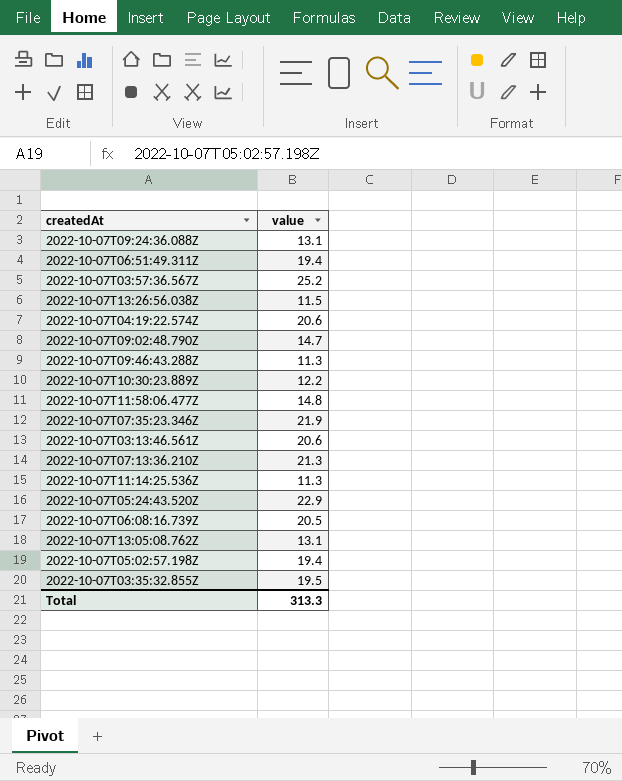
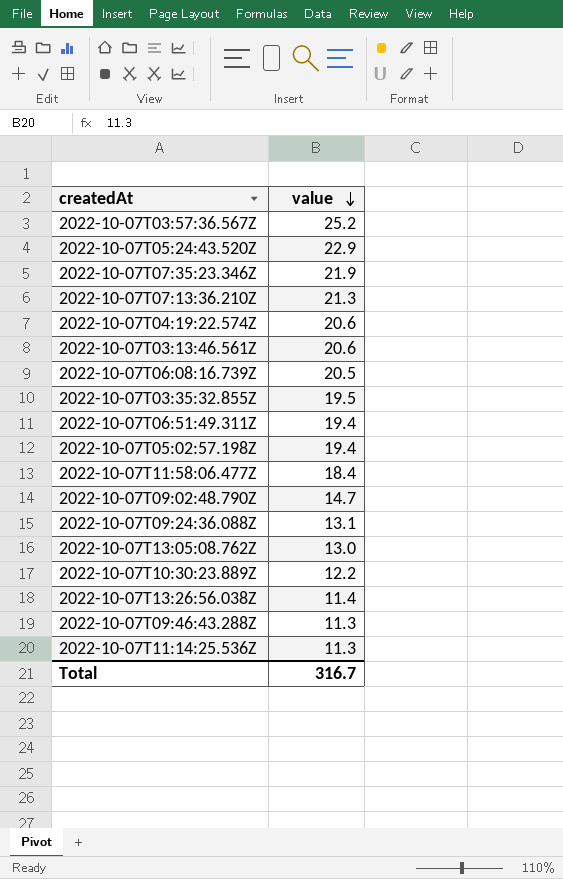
row order: none -> value descending
2022-10-07T11:58:06.477Z | value: 14.8 -> 18.4
2022-10-07T13:05:08.762Z | value: 13.1 -> 13.0
2022-10-07T13:26:56.038Z | value: 11.5 -> 11.4
Total | value: 313.3 -> 316.7

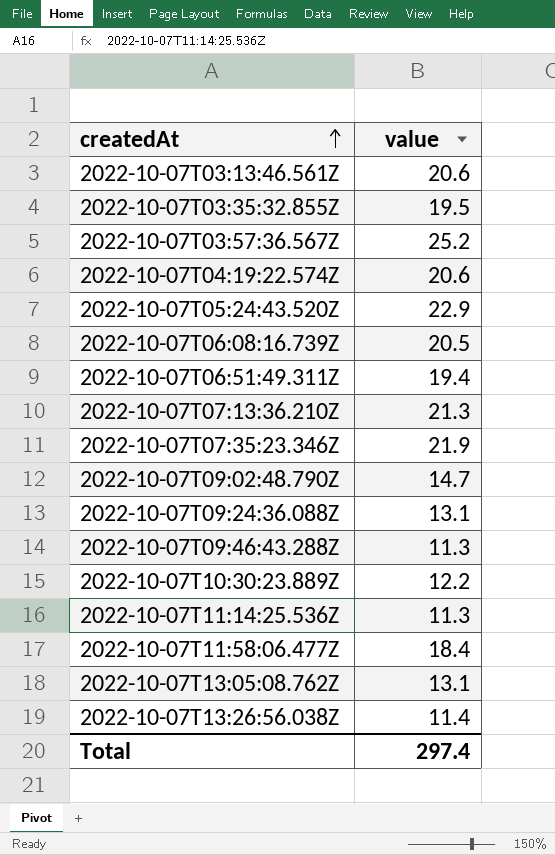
row order: value descending -> createdAt ascending
row 2022-10-07T05:02:57.198Z: 19.4 -> none
2022-10-07T13:05:08.762Z | value: 13.0 -> 13.1
Total | value: 316.7 -> 297.4

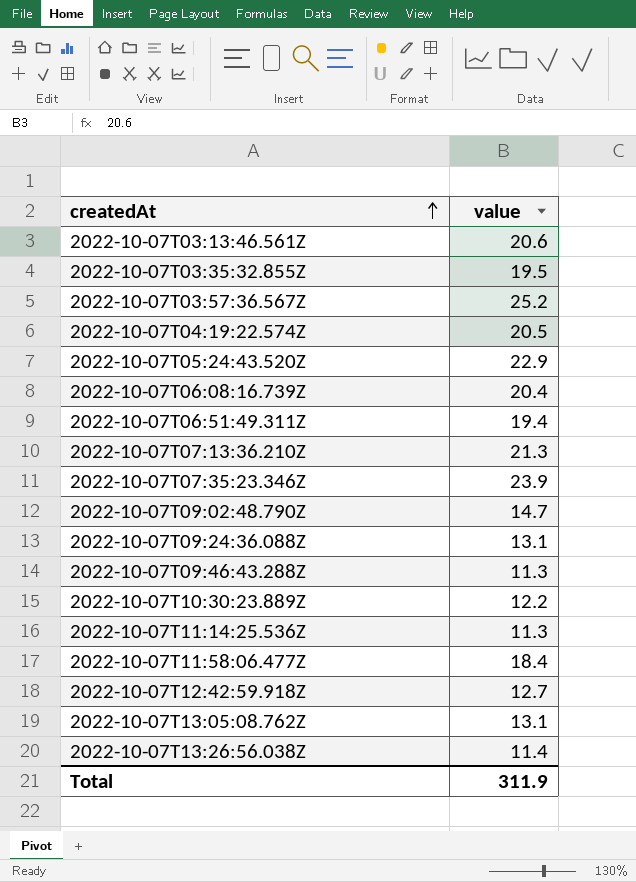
2022-10-07T04:19:22.574Z | value: 20.6 -> 20.5
2022-10-07T06:08:16.739Z | value: 20.5 -> 20.4
2022-10-07T07:35:23.346Z | value: 21.9 -> 23.9
row 2022-10-07T12:42:59.918Z: none -> 12.7
Total | value: 297.4 -> 311.9

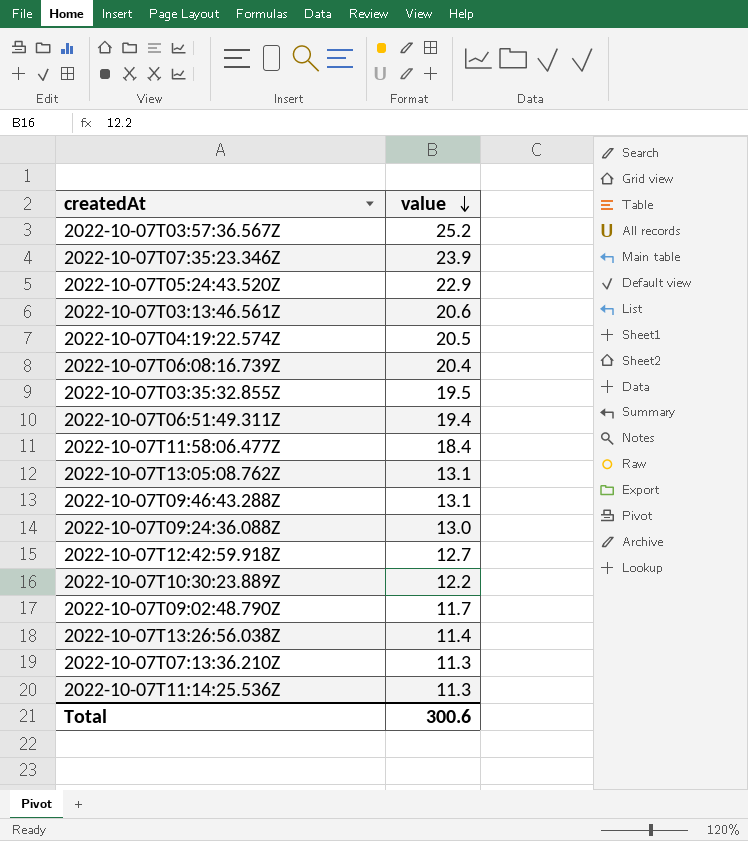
row order: createdAt ascending -> value descending
2022-10-07T09:46:43.288Z | value: 11.3 -> 13.1
2022-10-07T09:24:36.088Z | value: 13.1 -> 13.0
2022-10-07T09:02:48.790Z | value: 14.7 -> 11.7
2022-10-07T07:13:36.210Z | value: 21.3 -> 11.3
Total | value: 311.9 -> 300.6

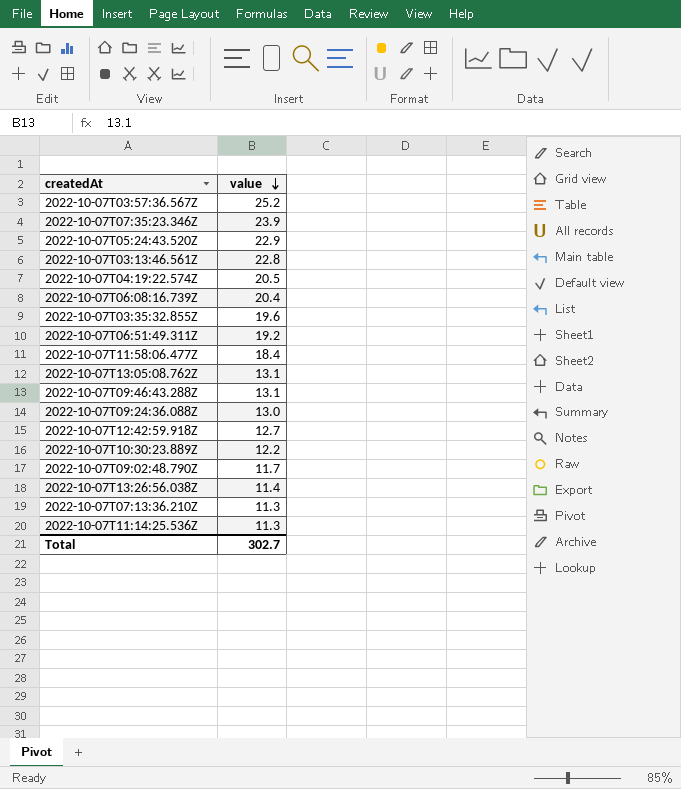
2022-10-07T03:13:46.561Z | value: 20.6 -> 22.8
2022-10-07T03:35:32.855Z | value: 19.5 -> 19.6
2022-10-07T06:51:49.311Z | value: 19.4 -> 19.2
Total | value: 300.6 -> 302.7

